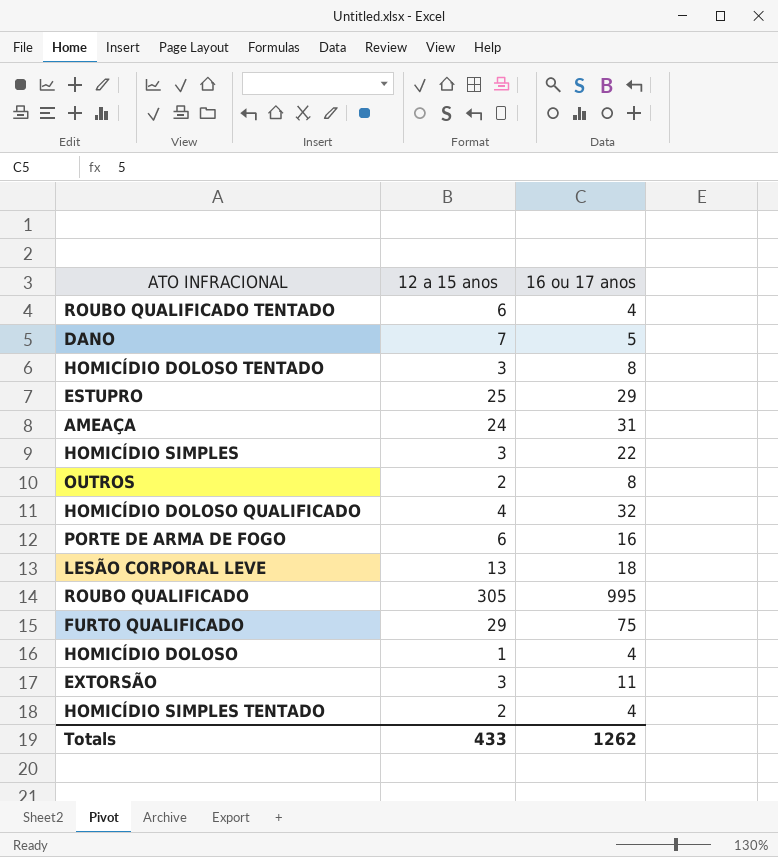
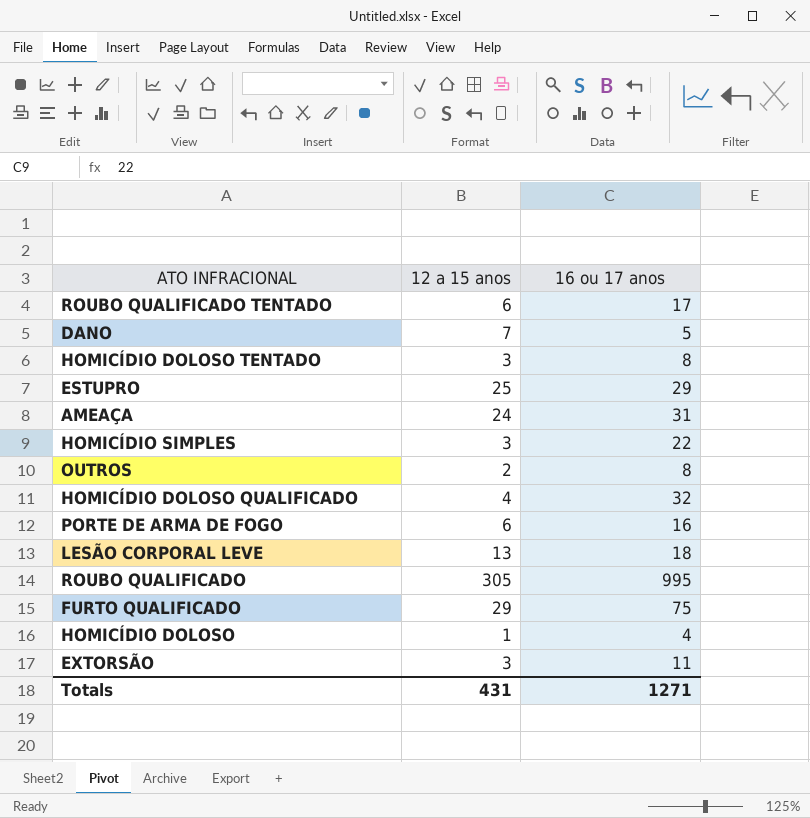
row HOMICÍDIO SIMPLES TENTADO: 2 | 4 -> none
ROUBO QUALIFICADO TENTADO | 16 ou 17 anos: 4 -> 17
Totals | 12 a 15 anos: 433 -> 431
Totals | 16 ou 17 anos: 1262 -> 1271

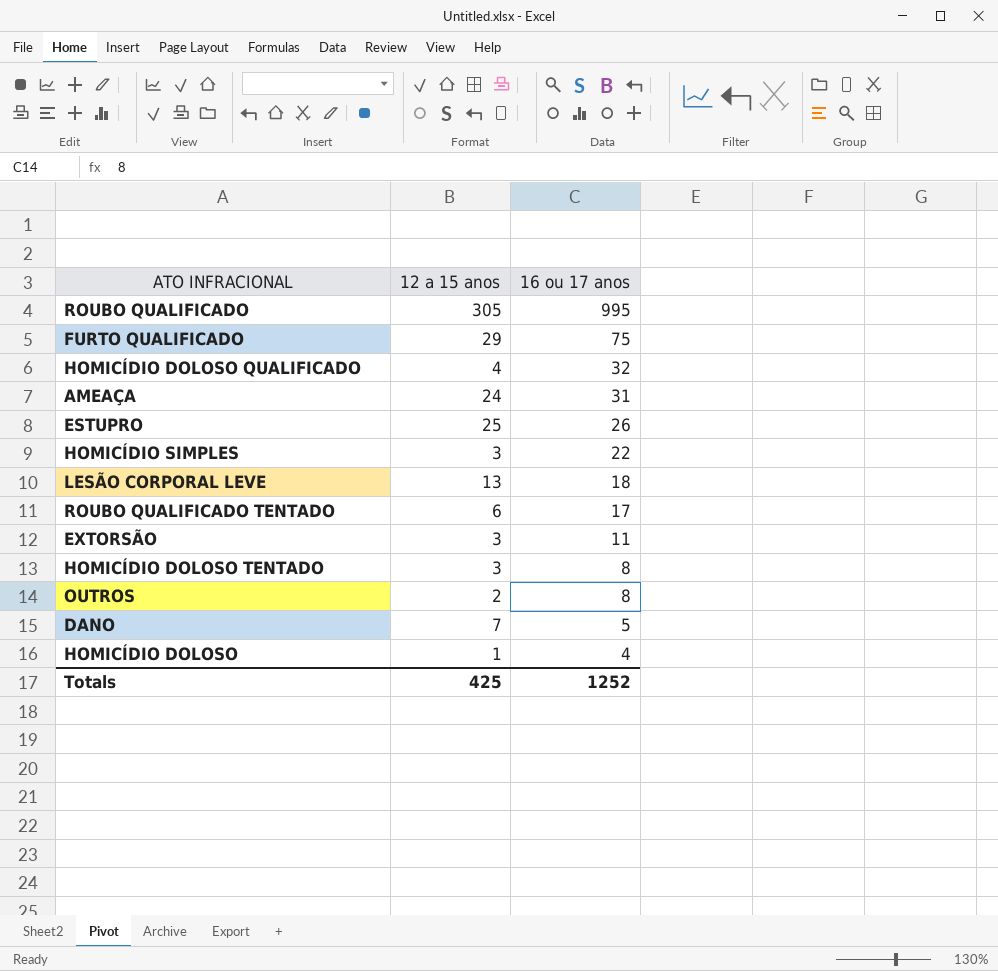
row order: none -> 16 ou 17 anos descending
row PORTE DE ARMA DE FOGO: 6 | 16 -> none
ESTUPRO | 16 ou 17 anos: 29 -> 26
Totals | 12 a 15 anos: 431 -> 425
Totals | 16 ou 17 anos: 1271 -> 1252

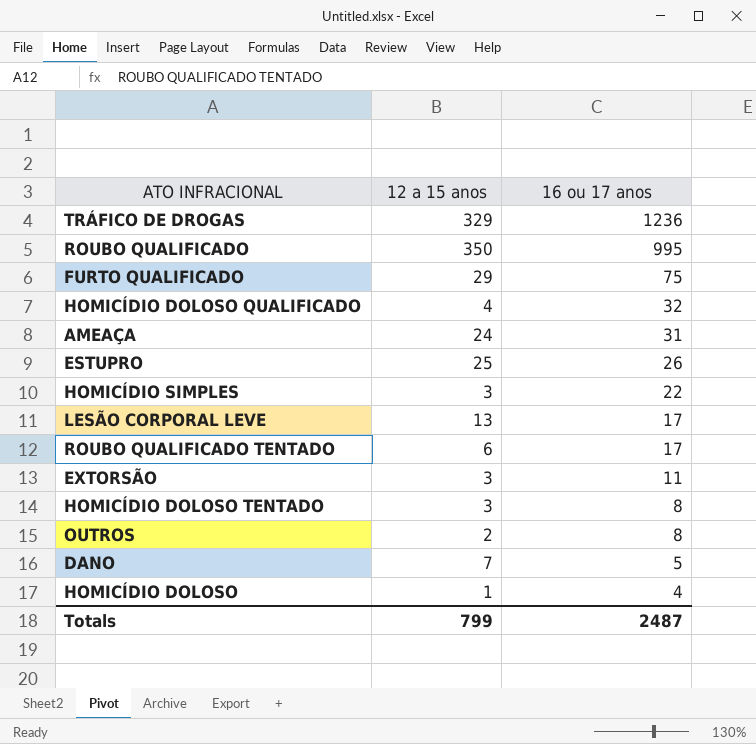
row TRÁFICO DE DROGAS: none -> 329 | 1236
ROUBO QUALIFICADO | 12 a 15 anos: 305 -> 350
LESÃO CORPORAL LEVE | 16 ou 17 anos: 18 -> 17
Totals | 12 a 15 anos: 425 -> 799
Totals | 16 ou 17 anos: 1252 -> 2487

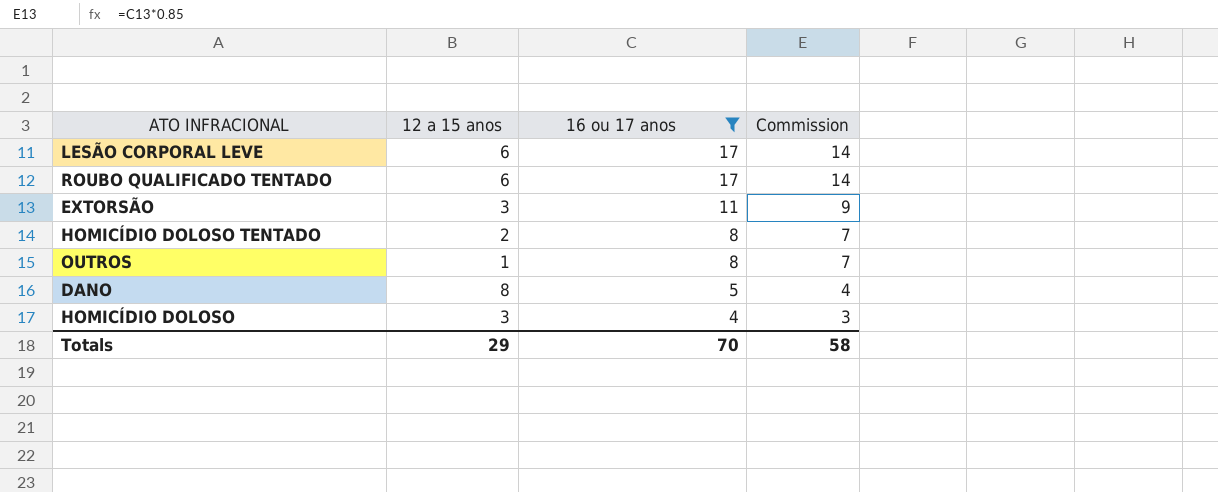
filter: none -> 16 ou 17 anos <= 17
column Commission | formula: none -> [16 ou 17 anos] * 0.85
LESÃO CORPORAL LEVE | 12 a 15 anos: 13 -> 6
HOMICÍDIO DOLOSO TENTADO | 12 a 15 anos: 3 -> 2
OUTROS | 12 a 15 anos: 2 -> 1
DANO | 12 a 15 anos: 7 -> 8
HOMICÍDIO DOLOSO | 12 a 15 anos: 1 -> 3
Totals | 12 a 15 anos: 799 -> 29
Totals | 16 ou 17 anos: 2487 -> 70

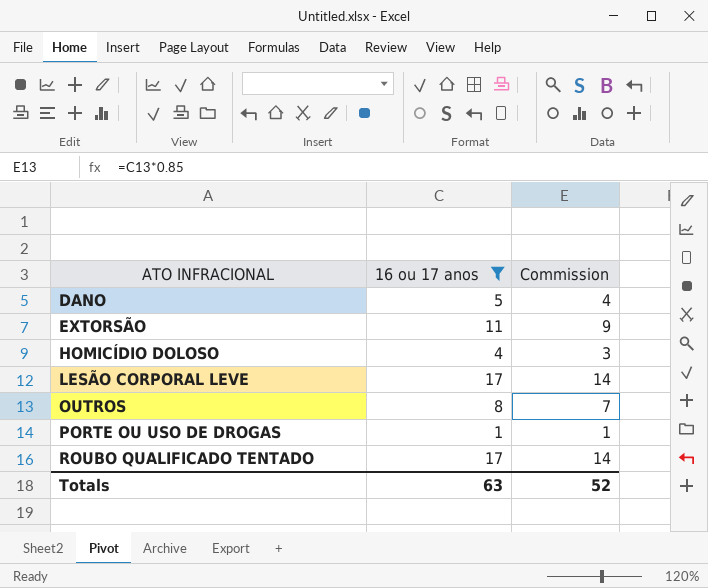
row order: 16 ou 17 anos descending -> ATO INFRACIONAL ascending
column 12 a 15 anos | position: 2 -> none
row HOMICÍDIO DOLOSO TENTADO: 2 | 8 | 7 -> none
row PORTE OU USO DE DROGAS: none -> 1 | 1
Totals | 16 ou 17 anos: 70 -> 63
Totals | Commission: 58 -> 52

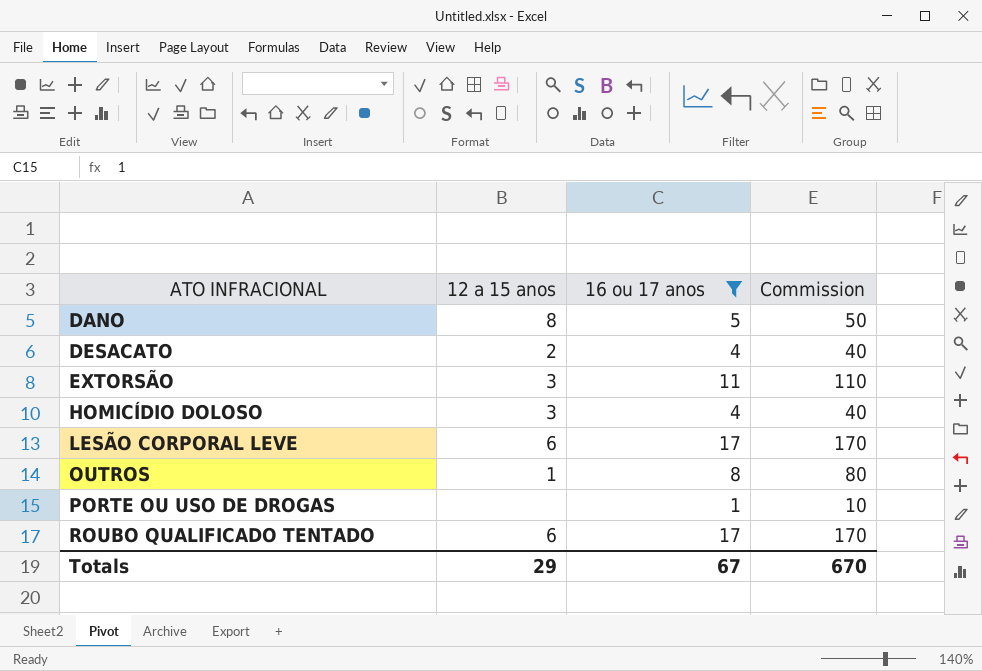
column 12 a 15 anos | position: none -> 2
column Commission | formula: [16 ou 17 anos] * 0.85 -> [16 ou 17 anos] * 10
row DESACATO: none -> 2 | 4 | 40
Totals | 16 ou 17 anos: 63 -> 67
Totals | Commission: 52 -> 670

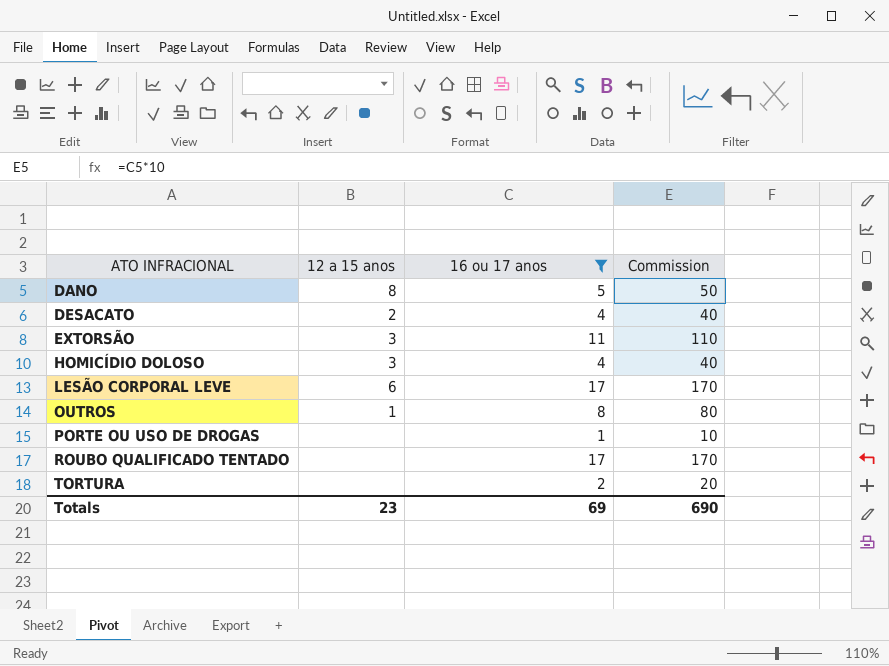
ROUBO QUALIFICADO TENTADO | 12 a 15 anos: 6 -> none
row TORTURA: none -> none | 2 | 20
Totals | 12 a 15 anos: 29 -> 23
Totals | 16 ou 17 anos: 67 -> 69
Totals | Commission: 670 -> 690

